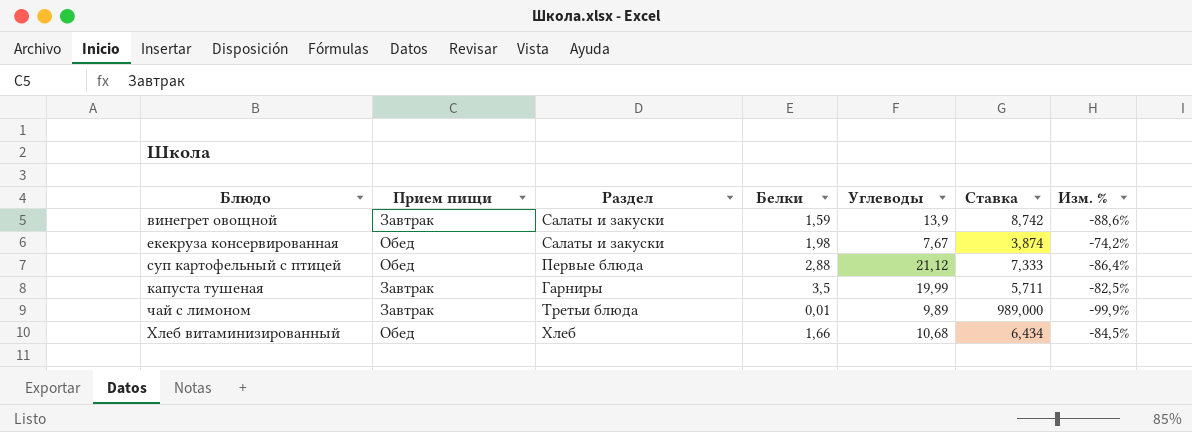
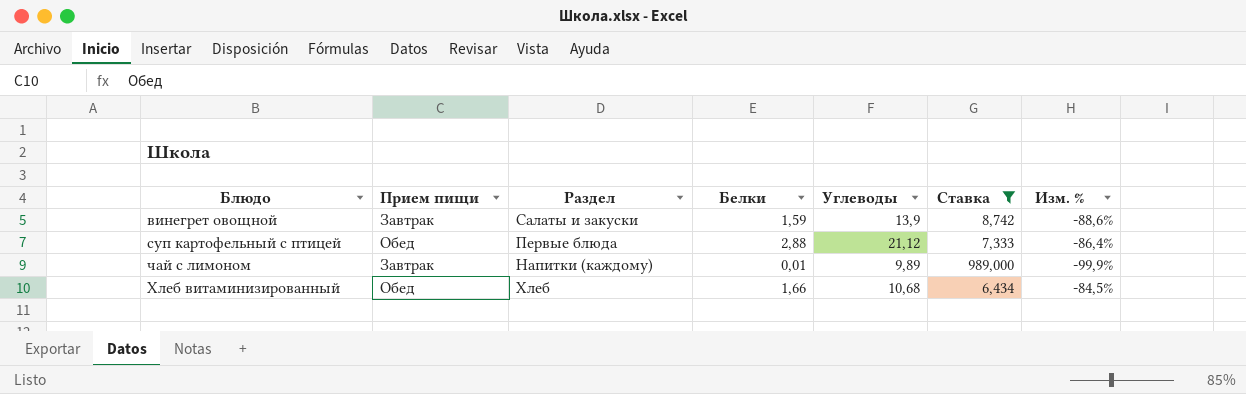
filter: none -> Ставка >= 6,434
чай с лимоном | Раздел: Третьи блюда -> Напитки (каждому)

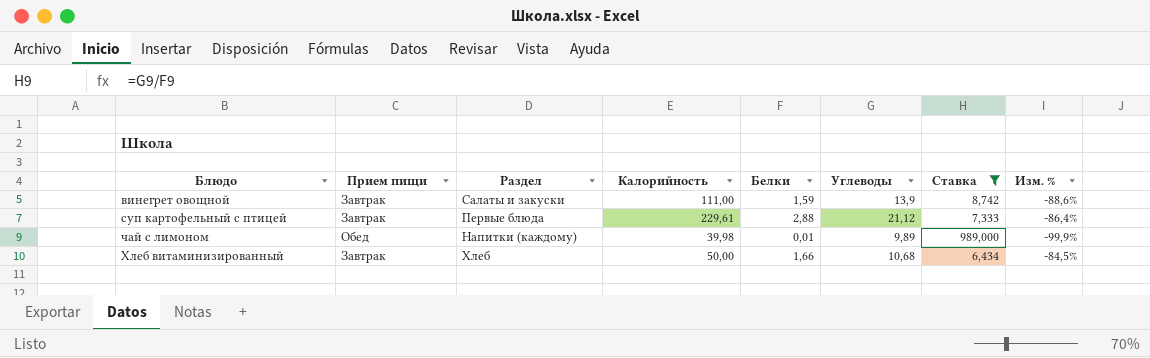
column Калорийность | position: none -> 4
суп картофельный с птицей | Прием пищи: Обед -> Завтрак
чай с лимоном | Прием пищи: Завтрак -> Обед
Хлеб витаминизированный | Прием пищи: Обед -> Завтрак

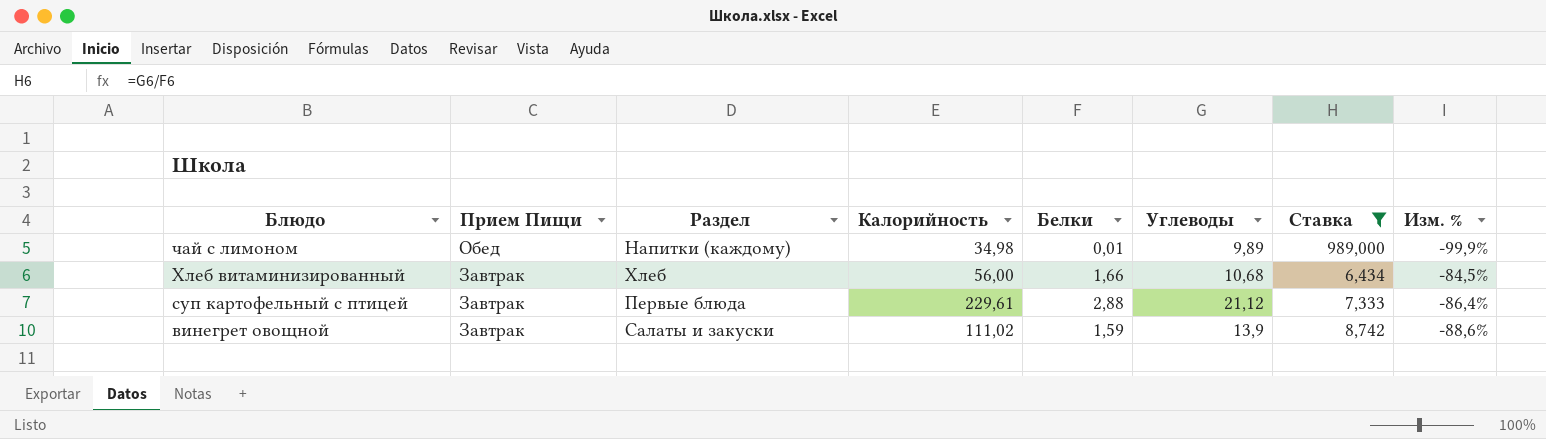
row order: none -> Блюдо descending
column name: Прием пищи -> Прием Пищи
чай с лимоном | Калорийность: 39,98 -> 34,98
Хлеб витаминизированный | Калорийность: 50,00 -> 56,00
винегрет овощной | Калорийность: 111,00 -> 111,02

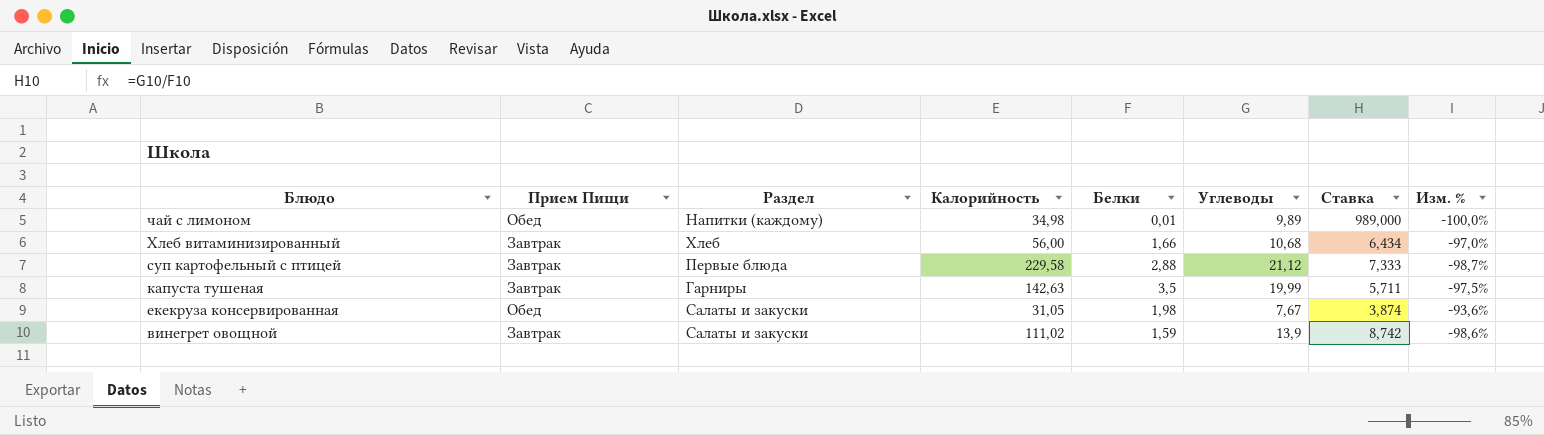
filter: Ставка >= 6,434 -> none
column Изм. % | formula: ([Белки] - [Углеводы]) / [Углеводы] -> ([Белки] - [Калорийность]) / [Калорийность]
суп картофельный с птицей | Калорийность: 229,61 -> 229,58

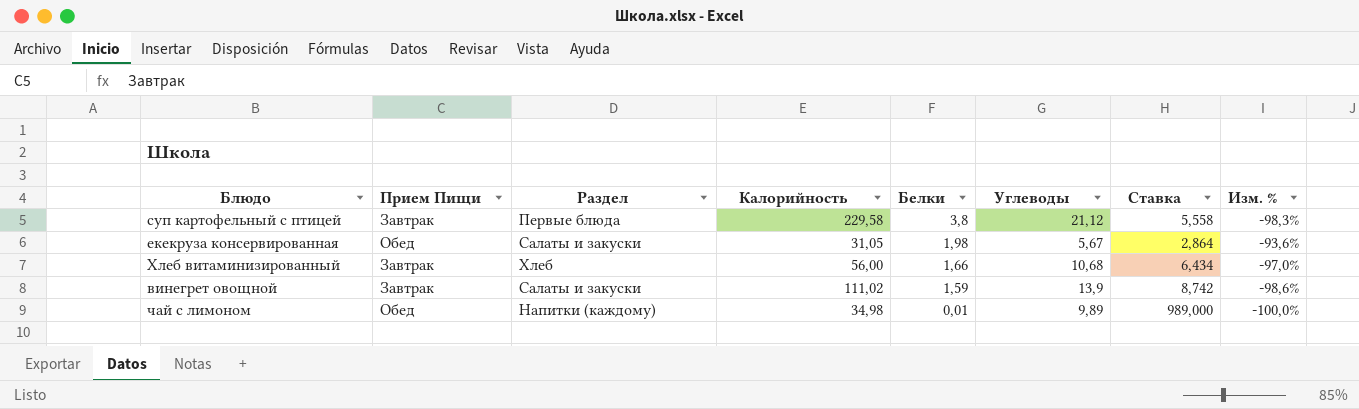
row order: Блюдо descending -> Белки descending
row капуста тушеная: Завтрак | Гарниры | 142,63 | 3,5 | 19,99 | 5,711 | -97,5% -> none
суп картофельный с птицей | Белки: 2,88 -> 3,8
суп картофельный с птицей | Ставка: 7,333 -> 5,558
суп картофельный с птицей | Изм. %: -98,7% -> -98,3%
екекруза консервированная | Углеводы: 7,67 -> 5,67
екекруза консервированная | Ставка: 3,874 -> 2,864

